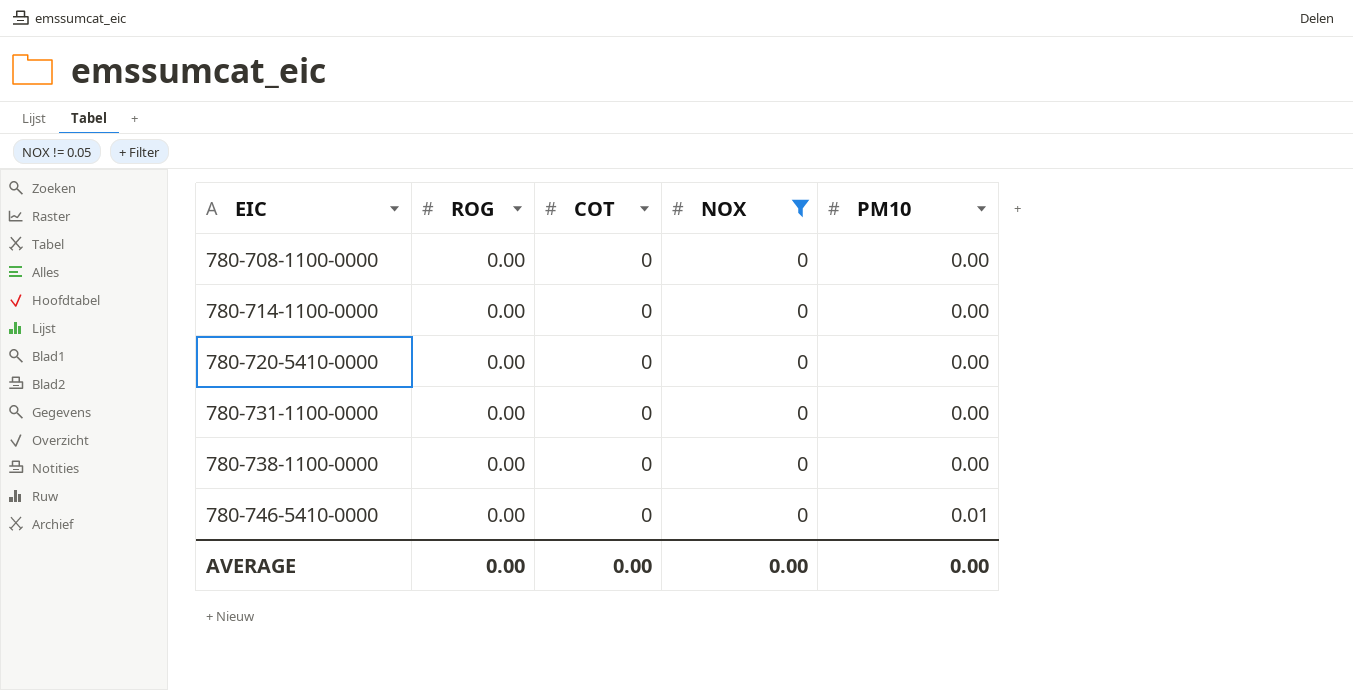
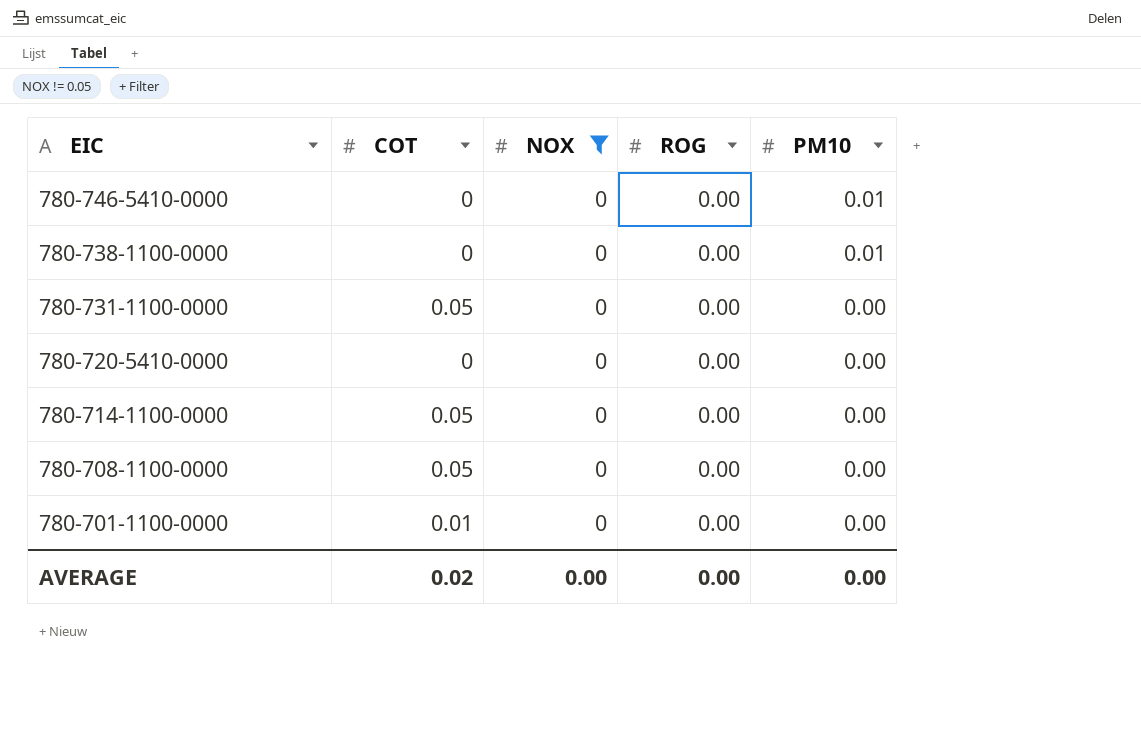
row order: EIC ascending -> EIC descending
column ROG | position: 2 -> 4
780-738-1100-0000 | PM10: 0.00 -> 0.01
780-731-1100-0000 | COT: 0 -> 0.05
780-714-1100-0000 | COT: 0 -> 0.05
780-708-1100-0000 | COT: 0 -> 0.05
row 780-701-1100-0000: none -> 0.01 | 0 | 0.00 | 0.00
AVERAGE | COT: 0.00 -> 0.02

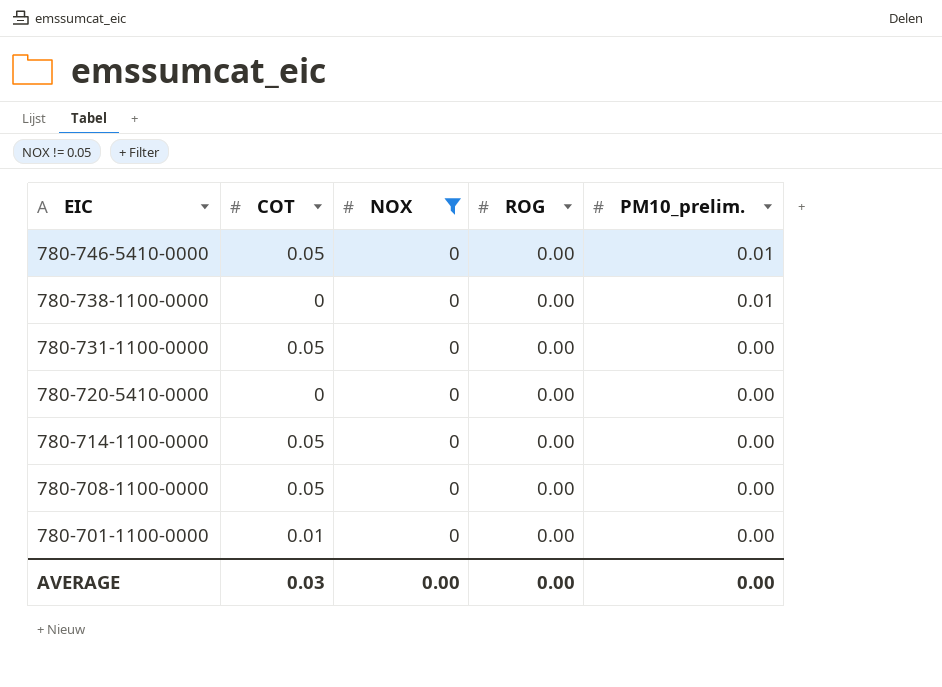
column name: PM10 -> PM10_prelim.
780-746-5410-0000 | COT: 0 -> 0.05
AVERAGE | COT: 0.02 -> 0.03

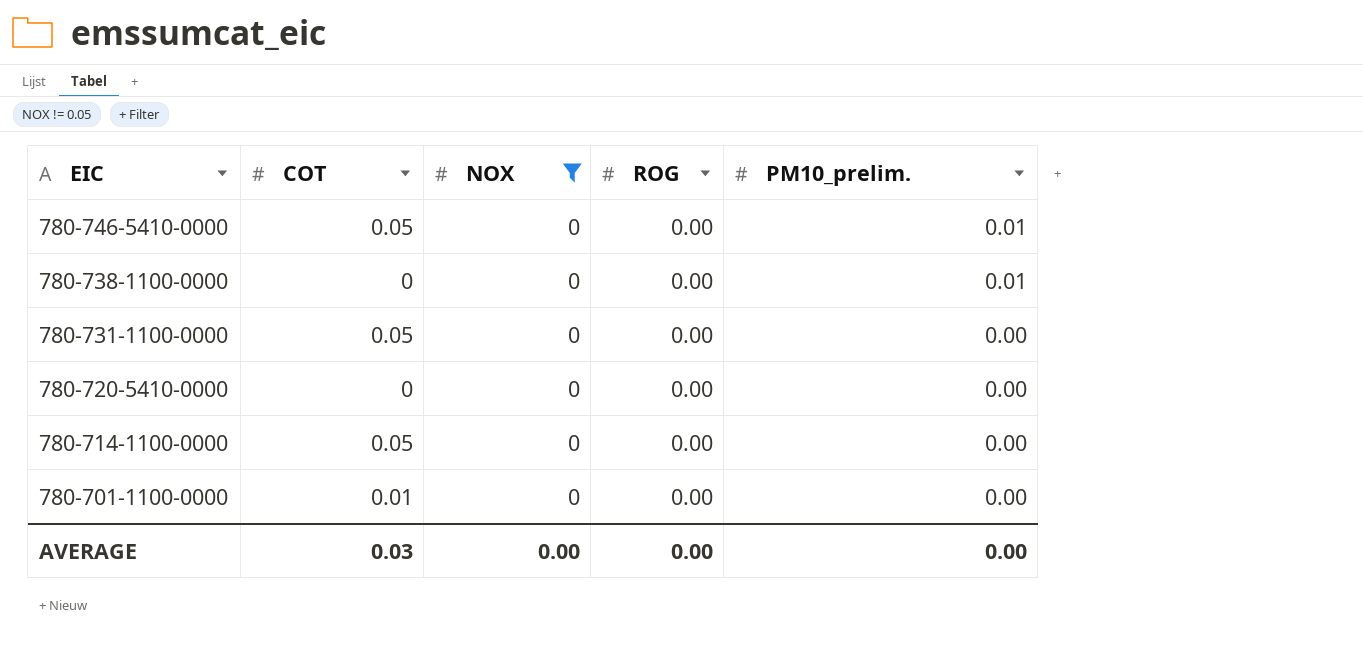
row 780-708-1100-0000: 0.05 | 0 | 0.00 | 0.00 -> none

